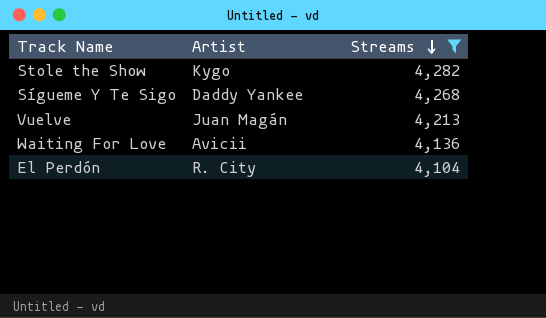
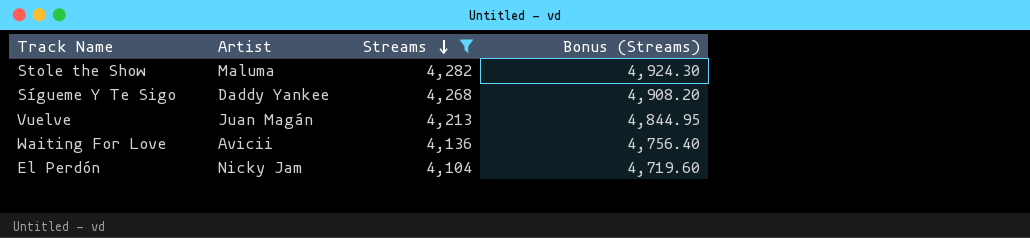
column Bonus (Streams) | formula: none -> [Streams] * 1.15
Stole the Show | Artist: Kygo -> Maluma
El Perdón | Artist: R. City -> Nicky Jam

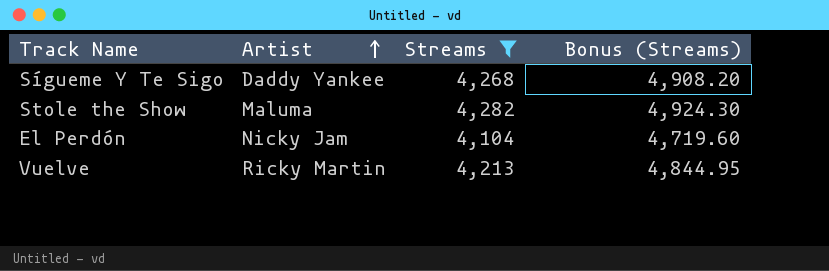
row order: Streams descending -> Artist ascending
row Waiting For Love: Avicii | 4,136 | 4,756.40 -> none
Vuelve | Artist: Juan Magán -> Ricky Martin

